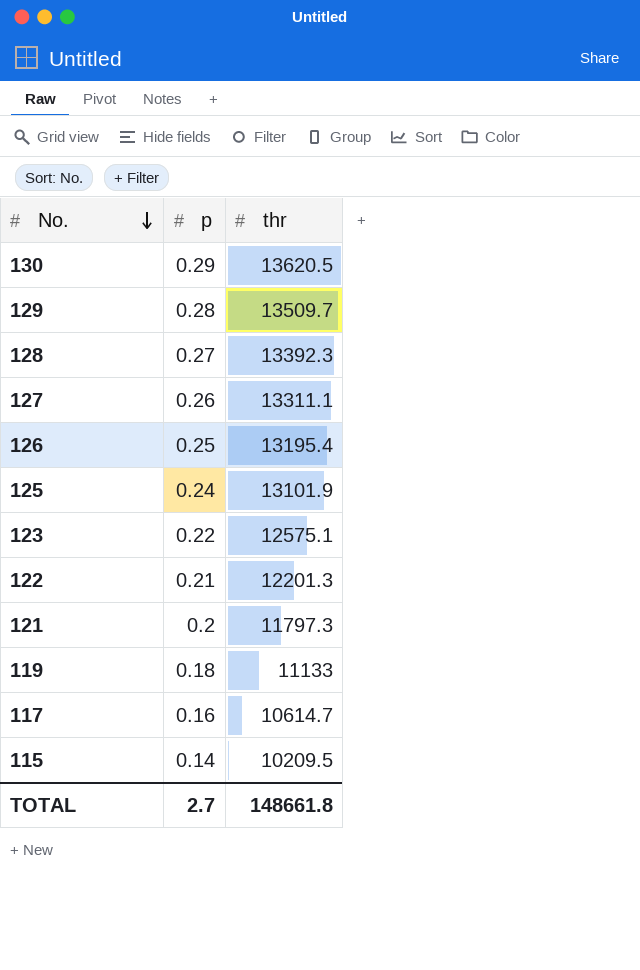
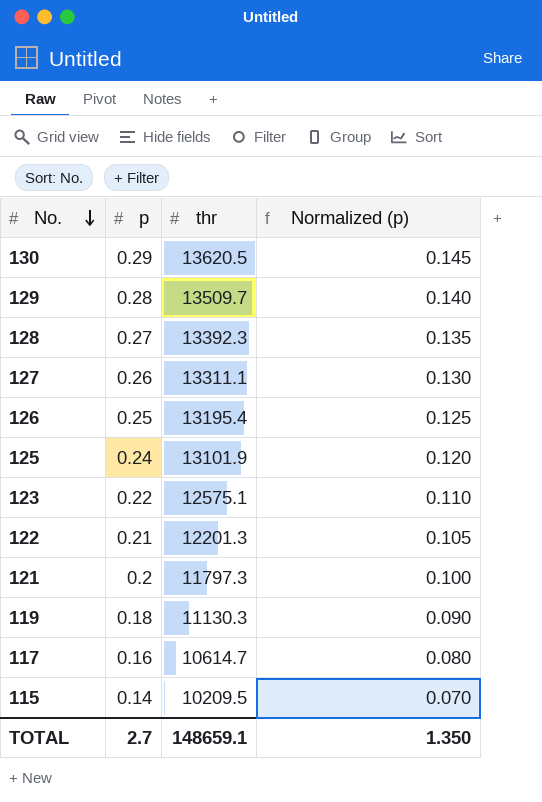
column Normalized (p) | formula: none -> [p] * 0.5
119 | thr: 11133 -> 11130.3
TOTAL | thr: 148661.8 -> 148659.1

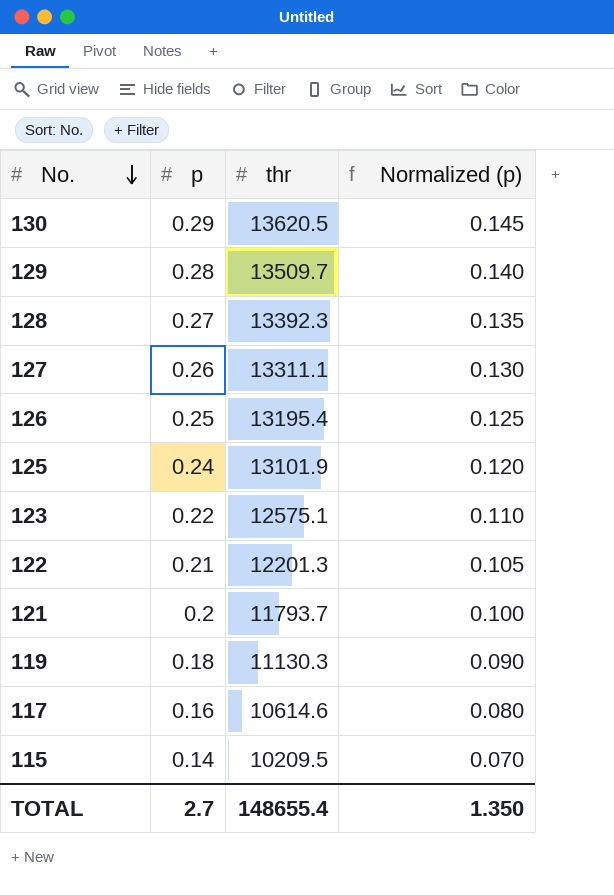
121 | thr: 11797.3 -> 11793.7
117 | thr: 10614.7 -> 10614.6
TOTAL | thr: 148659.1 -> 148655.4

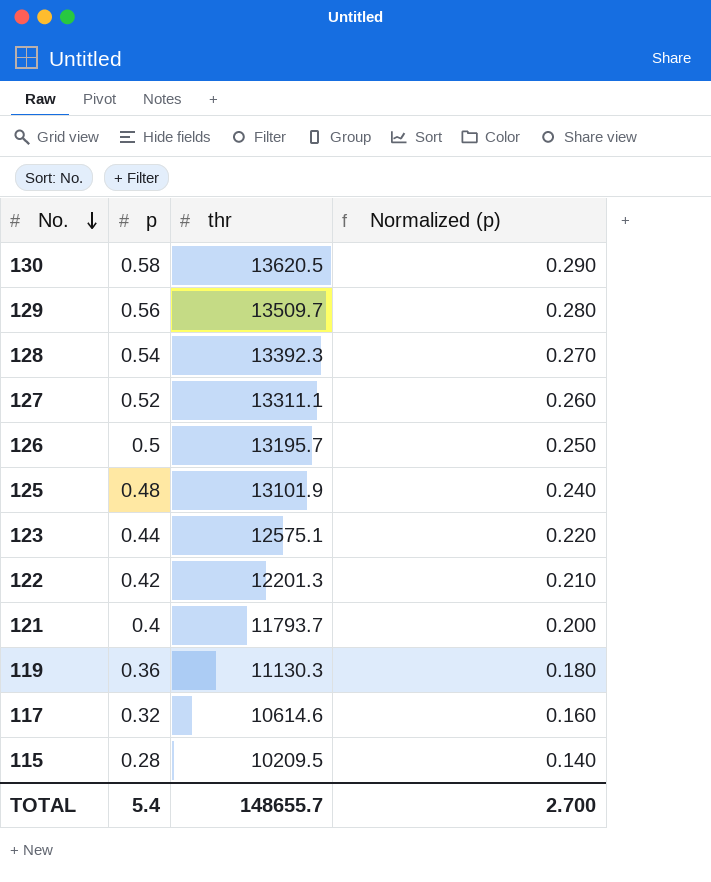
130 | p: 0.29 -> 0.58
130 | Normalized (p): 0.145 -> 0.290
129 | p: 0.28 -> 0.56
129 | Normalized (p): 0.140 -> 0.280
128 | p: 0.27 -> 0.54
128 | Normalized (p): 0.135 -> 0.270
127 | p: 0.26 -> 0.52
127 | Normalized (p): 0.130 -> 0.260
126 | p: 0.25 -> 0.5
126 | thr: 13195.4 -> 13195.7
126 | Normalized (p): 0.125 -> 0.250
125 | p: 0.24 -> 0.48
125 | Normalized (p): 0.120 -> 0.240
123 | p: 0.22 -> 0.44
123 | Normalized (p): 0.110 -> 0.220
122 | p: 0.21 -> 0.42
122 | Normalized (p): 0.105 -> 0.210
121 | p: 0.2 -> 0.4
121 | Normalized (p): 0.100 -> 0.200
119 | p: 0.18 -> 0.36
119 | Normalized (p): 0.090 -> 0.180
117 | p: 0.16 -> 0.32
117 | Normalized (p): 0.080 -> 0.160
115 | p: 0.14 -> 0.28
115 | Normalized (p): 0.070 -> 0.140
TOTAL | p: 2.7 -> 5.4
TOTAL | thr: 148655.4 -> 148655.7
TOTAL | Normalized (p): 1.350 -> 2.700

